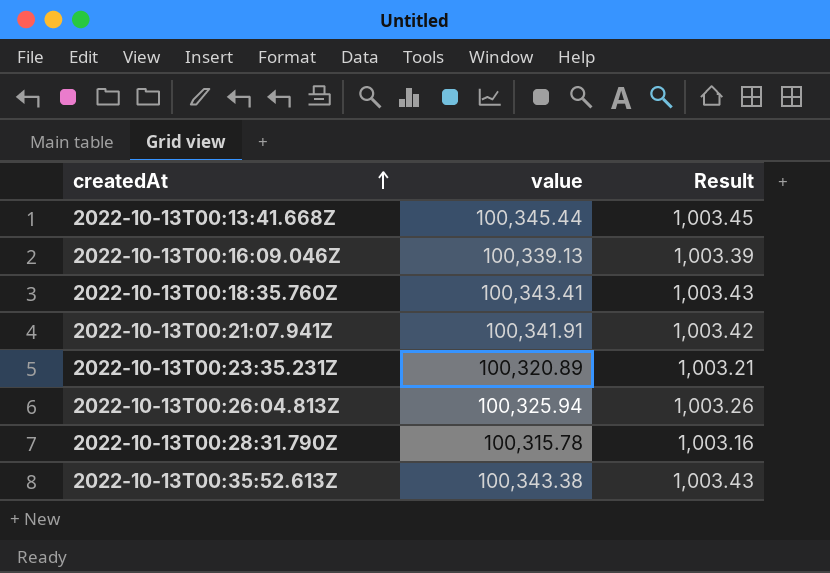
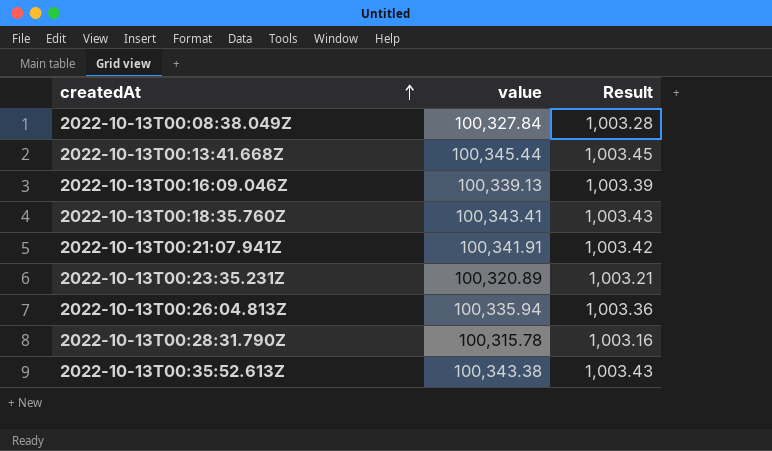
row 2022-10-13T00:08:38.049Z: none -> 100,327.84 | 1,003.28
2022-10-13T00:26:04.813Z | value: 100,325.94 -> 100,335.94
2022-10-13T00:26:04.813Z | Result: 1,003.26 -> 1,003.36

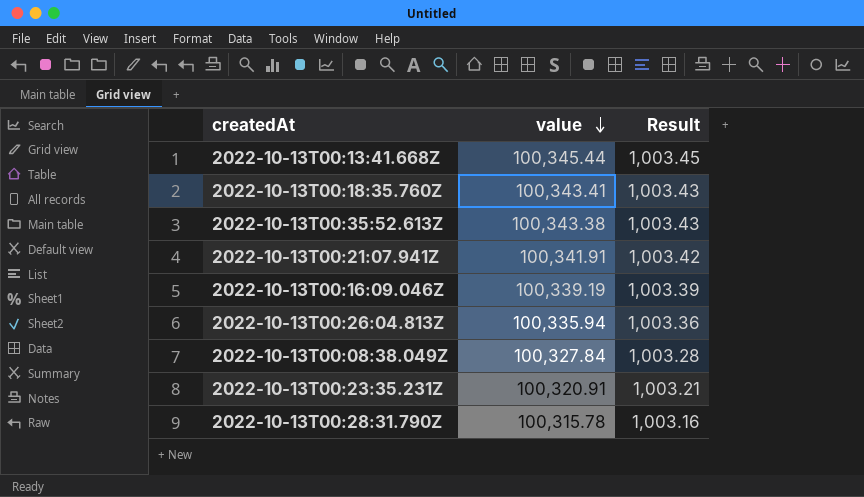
row order: createdAt ascending -> value descending
2022-10-13T00:16:09.046Z | value: 100,339.13 -> 100,339.19
2022-10-13T00:23:35.231Z | value: 100,320.89 -> 100,320.91

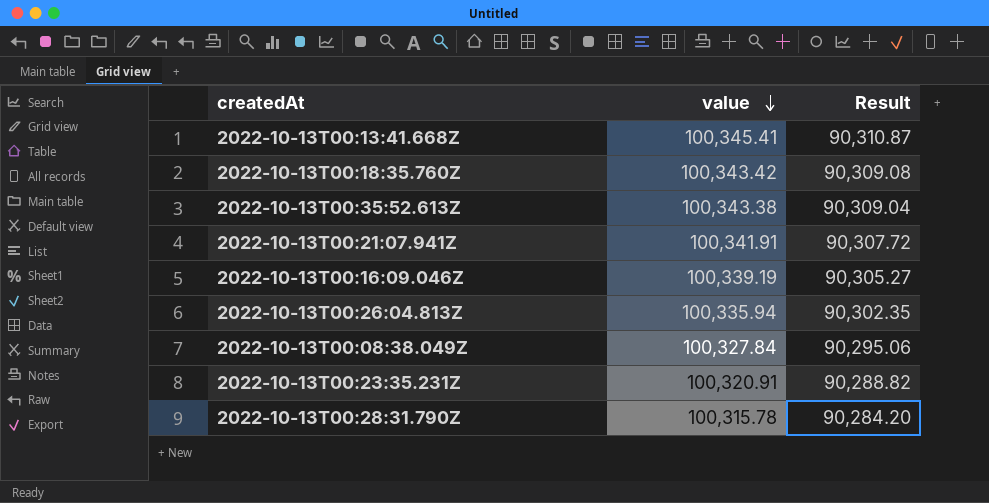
column Result | formula: [value] * 0.01 -> [value] * 0.9
2022-10-13T00:13:41.668Z | value: 100,345.44 -> 100,345.41
2022-10-13T00:18:35.760Z | value: 100,343.41 -> 100,343.42

